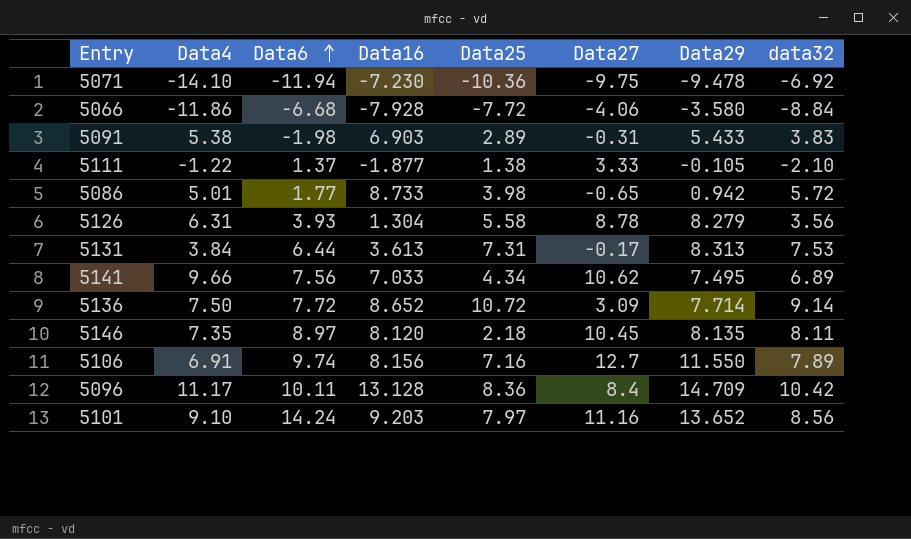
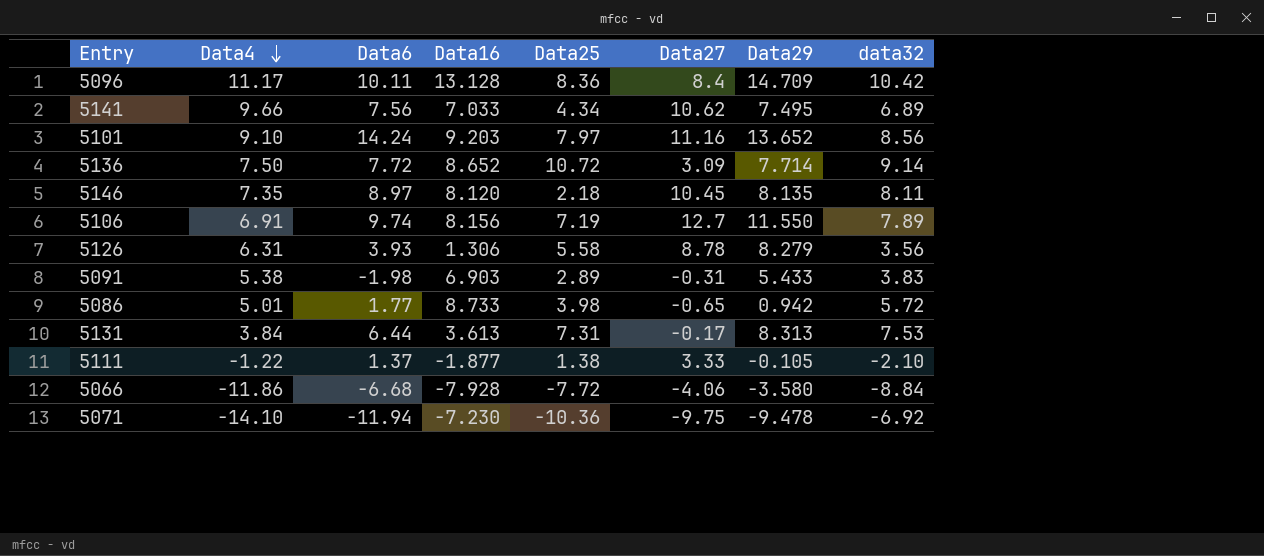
row order: Data6 ascending -> Data4 descending
5106 | Data25: 7.16 -> 7.19
5126 | Data16: 1.304 -> 1.306

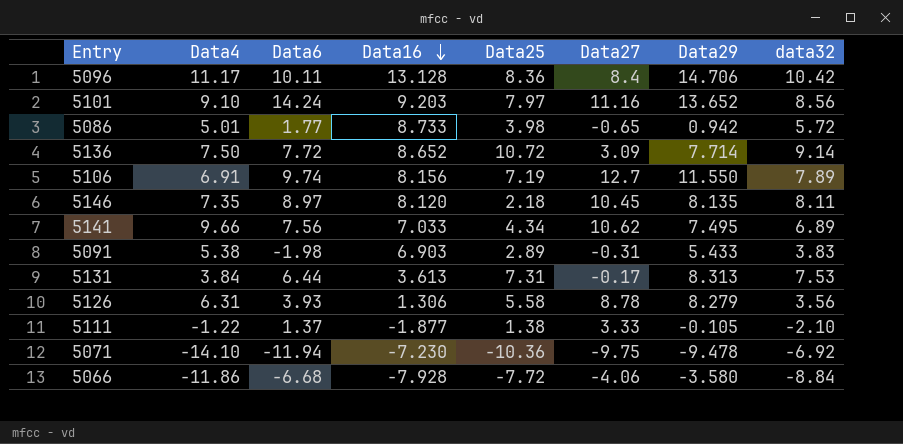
row order: Data4 descending -> Data16 descending
5096 | Data29: 14.709 -> 14.706

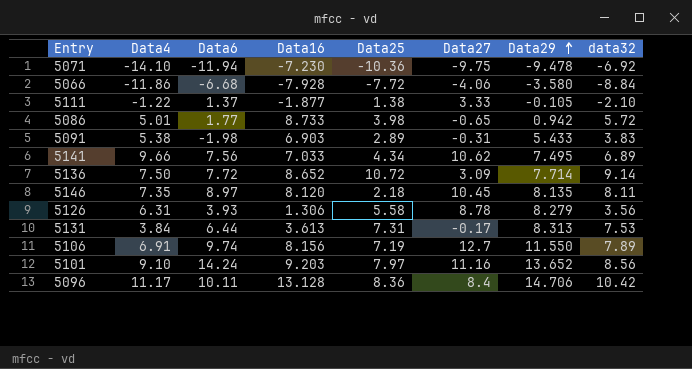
row order: Data16 descending -> Data29 ascending

